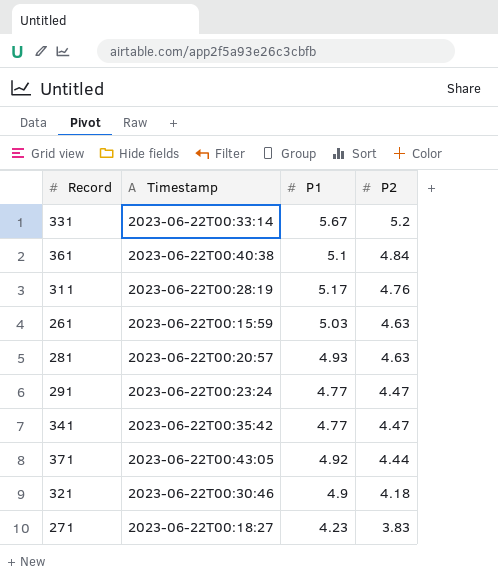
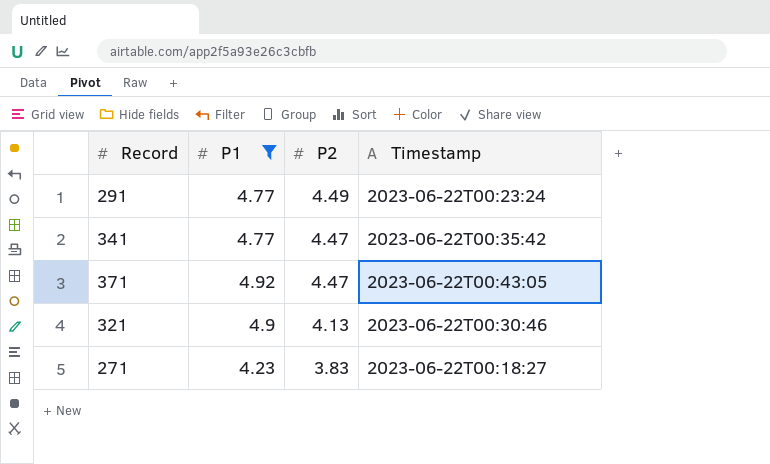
filter: none -> P1 <= 4.92
column Timestamp | position: 2 -> 4
291 | P2: 4.47 -> 4.49
371 | P2: 4.44 -> 4.47
321 | P2: 4.18 -> 4.13

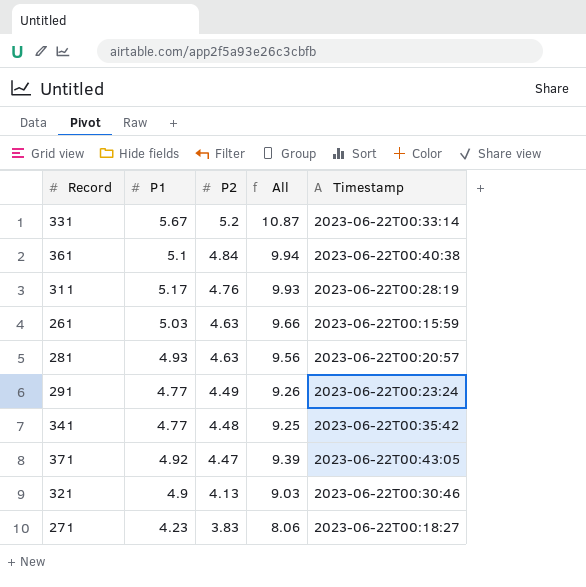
filter: P1 <= 4.92 -> none
column All | formula: none -> [P1] + [P2]
341 | P2: 4.47 -> 4.48

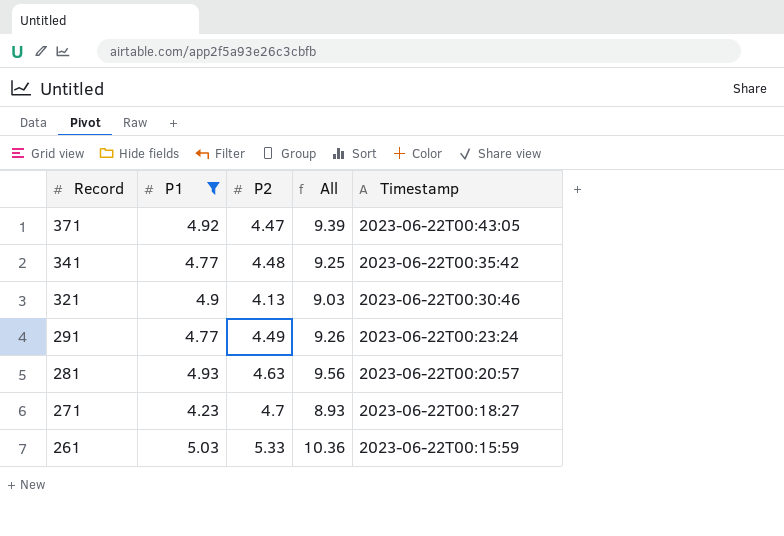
filter: none -> P1 <= 5.03
row order: P2 descending -> Record descending
271 | P2: 3.83 -> 4.7
271 | All: 8.06 -> 8.93
261 | P2: 4.63 -> 5.33
261 | All: 9.66 -> 10.36

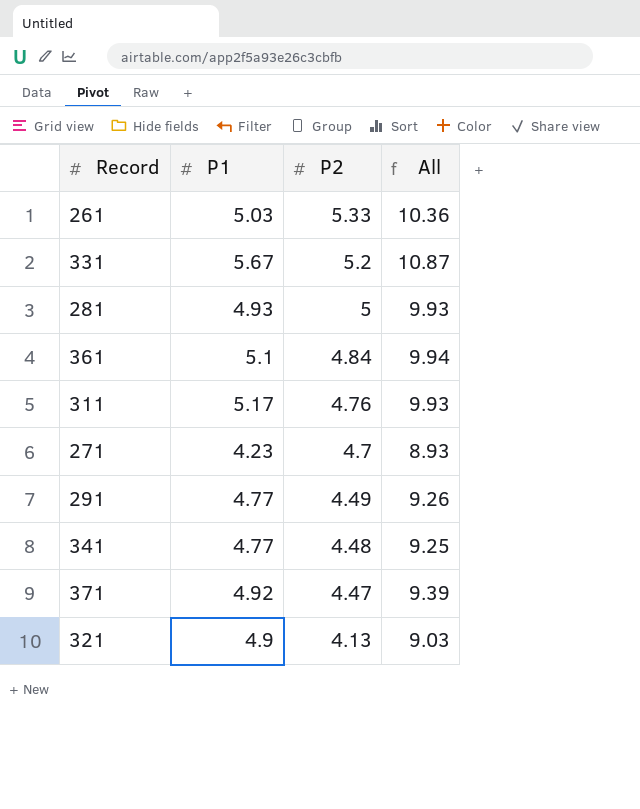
filter: P1 <= 5.03 -> none
row order: Record descending -> P2 descending
column Timestamp | position: 5 -> none
281 | P2: 4.63 -> 5
281 | All: 9.56 -> 9.93

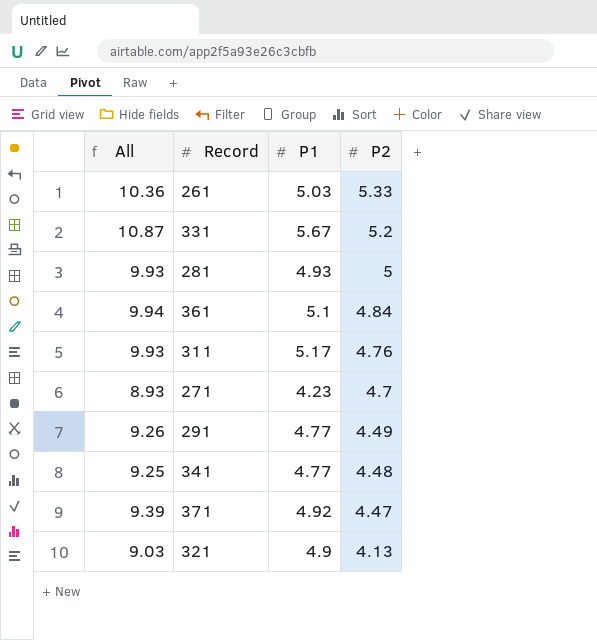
column All | position: 4 -> 1

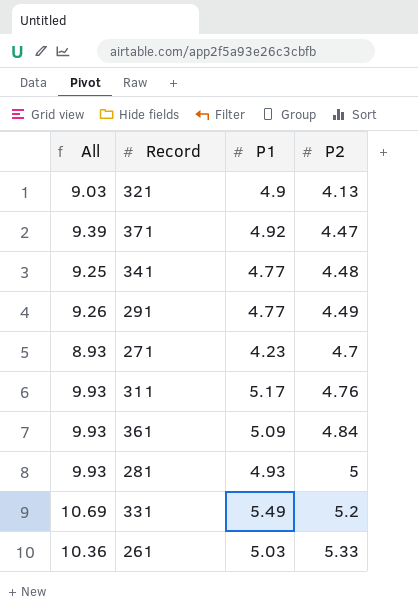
row order: P2 descending -> P2 ascending
361 | All: 9.94 -> 9.93
361 | P1: 5.1 -> 5.09
331 | All: 10.87 -> 10.69
331 | P1: 5.67 -> 5.49

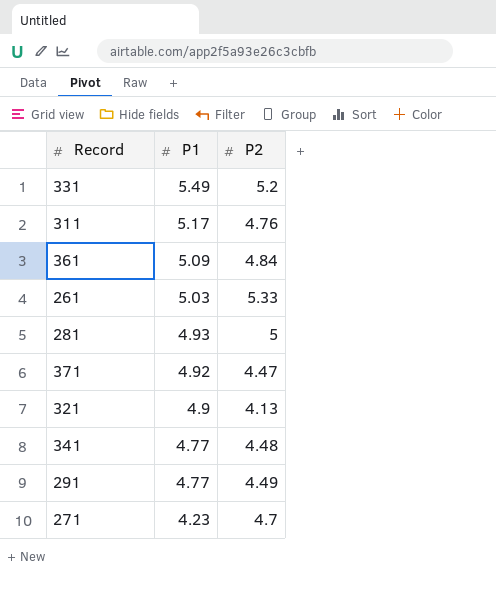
row order: P2 ascending -> P1 descending
column All | formula: [P1] + [P2] -> none

